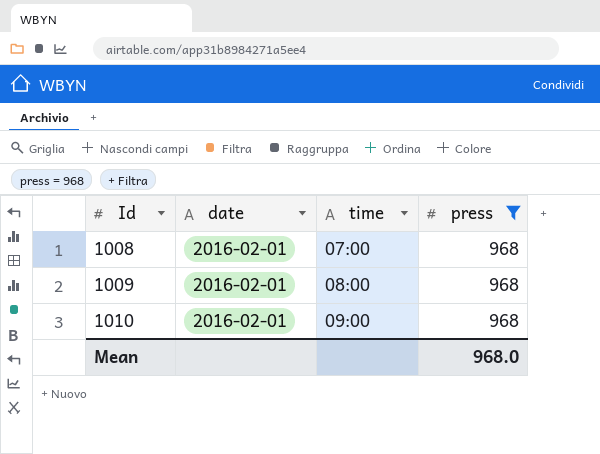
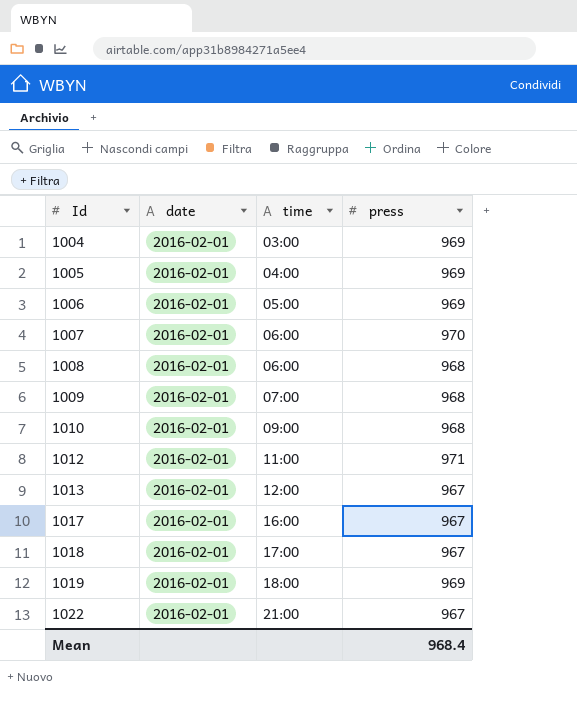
filter: press = 968 -> none
1008 | time: 07:00 -> 06:00
1009 | time: 08:00 -> 07:00
Mean | press: 968.0 -> 968.4

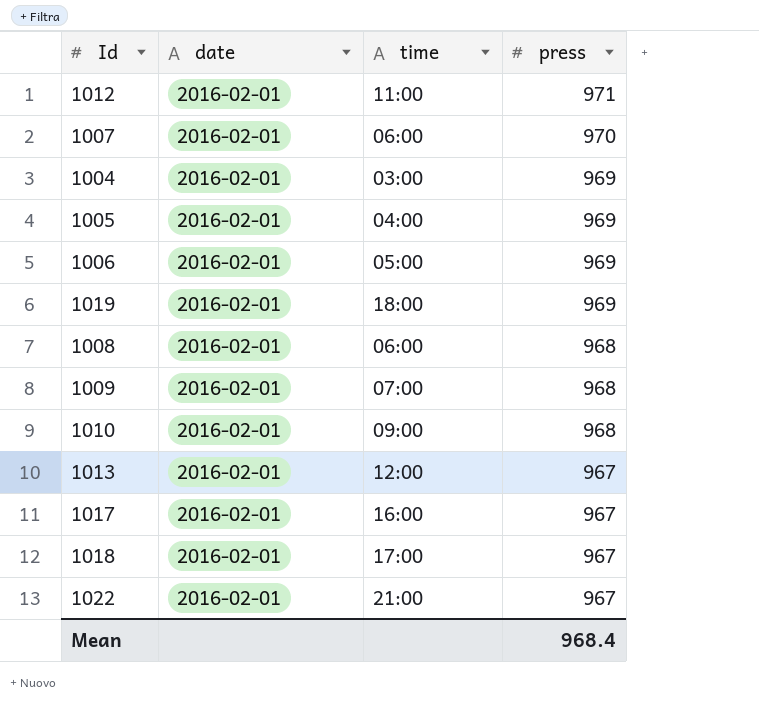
row order: Id ascending -> press descending

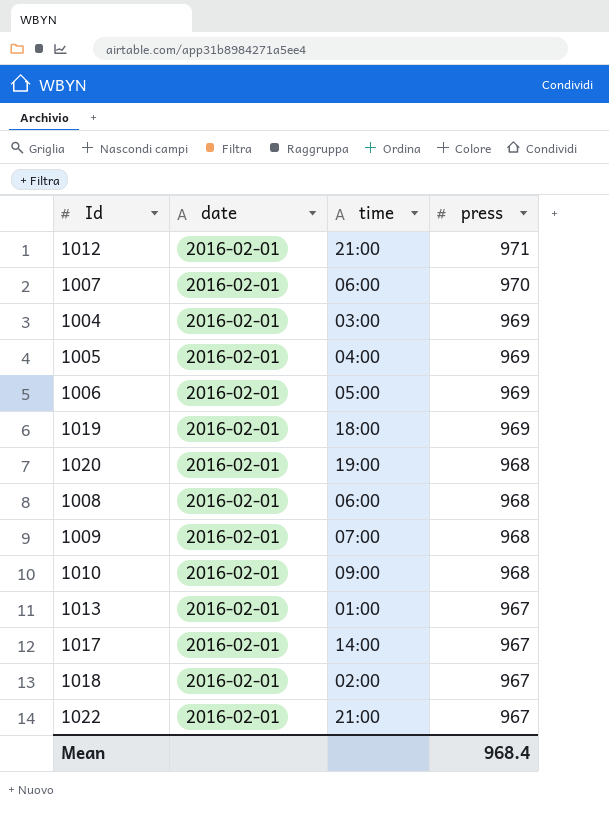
1012 | time: 11:00 -> 21:00
row 1020: none -> 2016-02-01 | 19:00 | 968
1013 | time: 12:00 -> 01:00
1017 | time: 16:00 -> 14:00
1018 | time: 17:00 -> 02:00

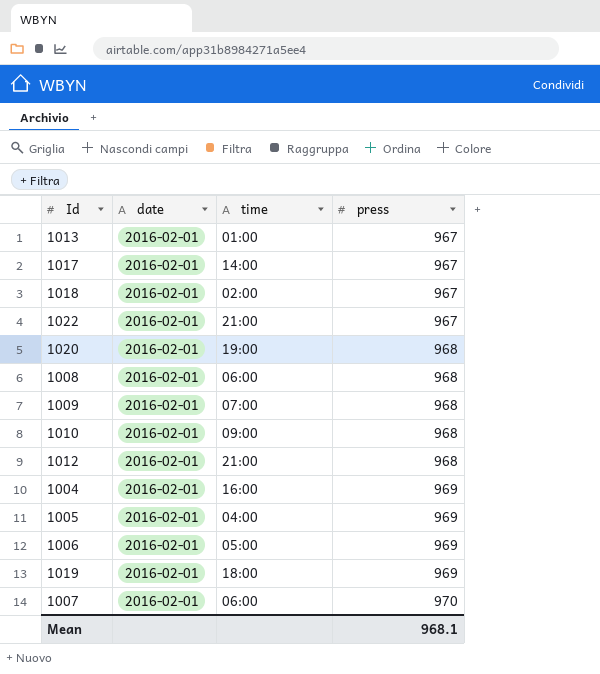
row order: press descending -> press ascending
1012 | press: 971 -> 968
1004 | time: 03:00 -> 16:00
Mean | press: 968.4 -> 968.1

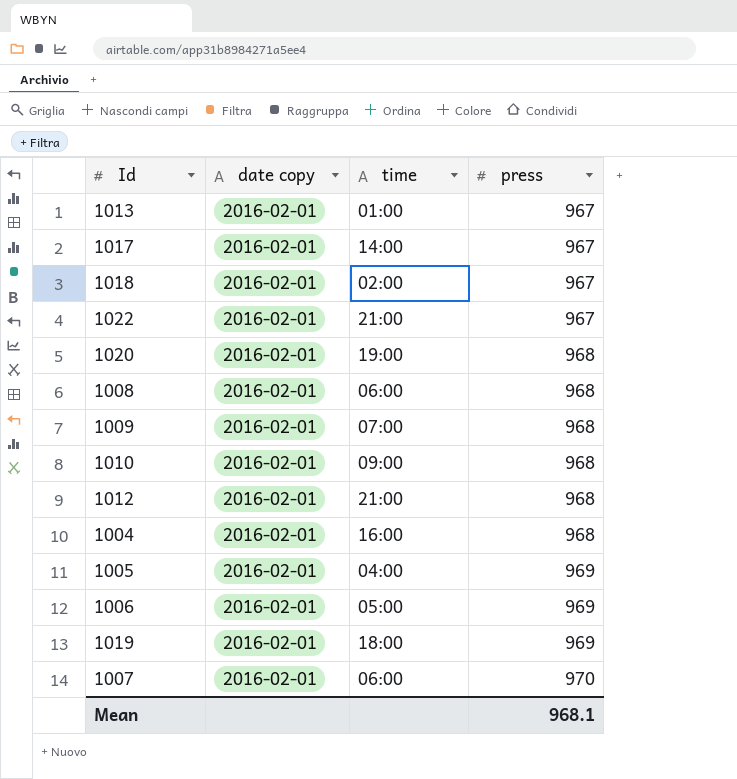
column name: date -> date copy
1004 | press: 969 -> 968

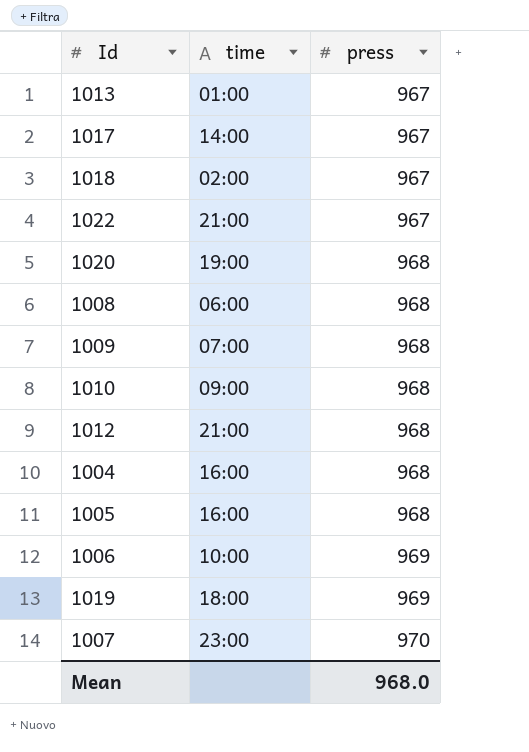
column date copy | position: 2 -> none
1005 | time: 04:00 -> 16:00
1005 | press: 969 -> 968
1006 | time: 05:00 -> 10:00
1007 | time: 06:00 -> 23:00
Mean | press: 968.1 -> 968.0

